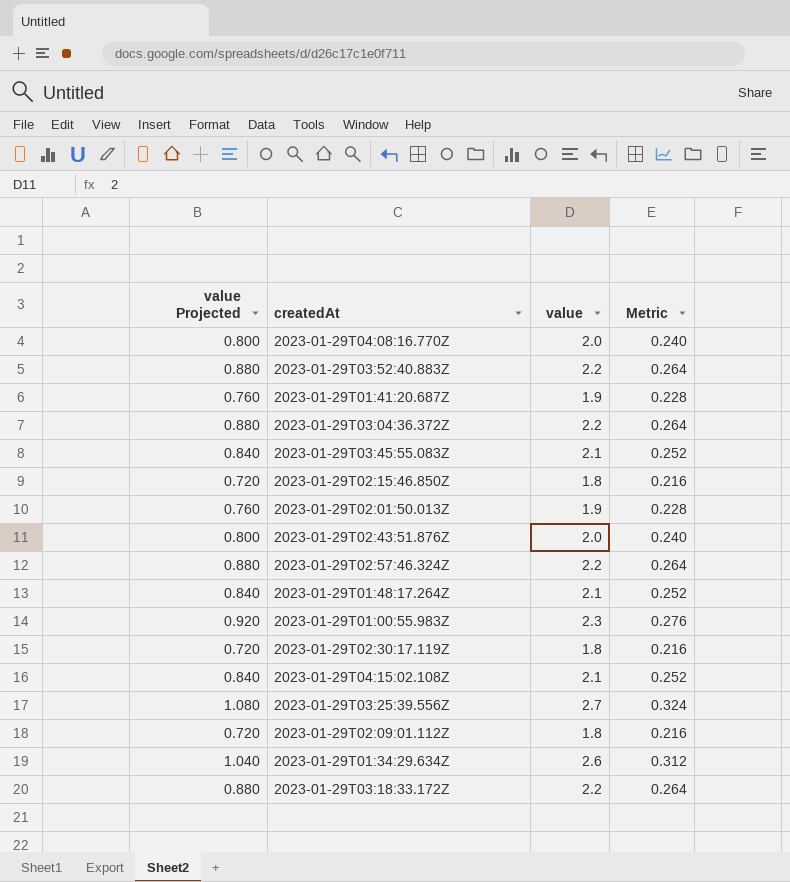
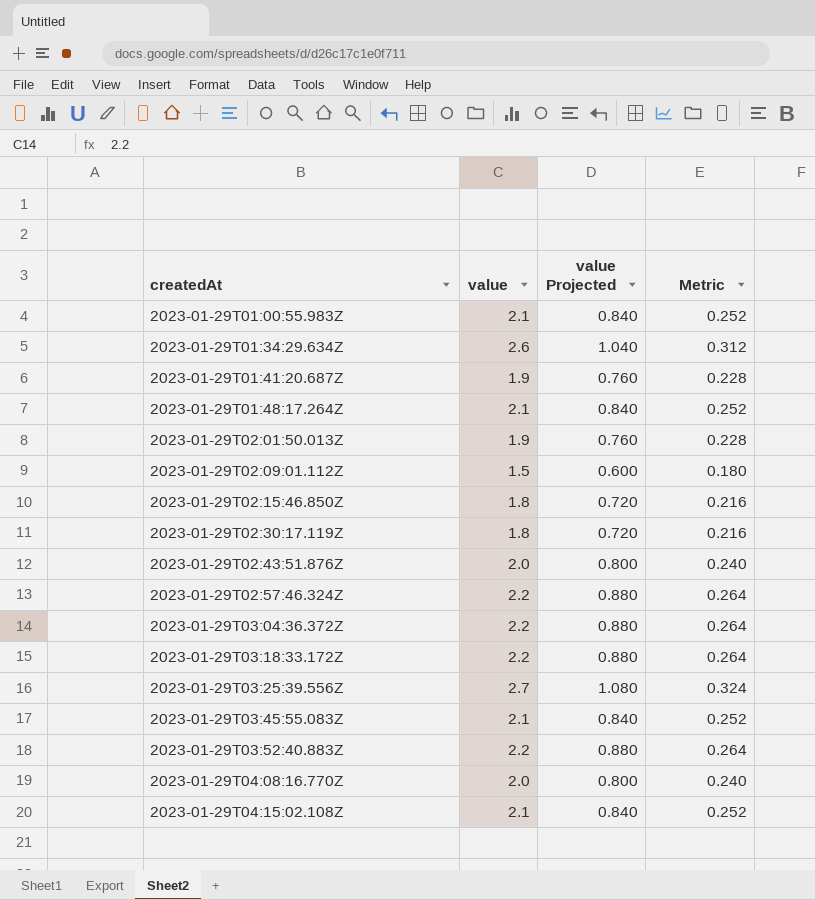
row order: none -> createdAt ascending
column value Projected | position: 1 -> 3
2023-01-29T01:00:55.983Z | value: 2.3 -> 2.1
2023-01-29T01:00:55.983Z | value Projected: 0.920 -> 0.840
2023-01-29T01:00:55.983Z | Metric: 0.276 -> 0.252
2023-01-29T02:09:01.112Z | value: 1.8 -> 1.5
2023-01-29T02:09:01.112Z | value Projected: 0.720 -> 0.600
2023-01-29T02:09:01.112Z | Metric: 0.216 -> 0.180

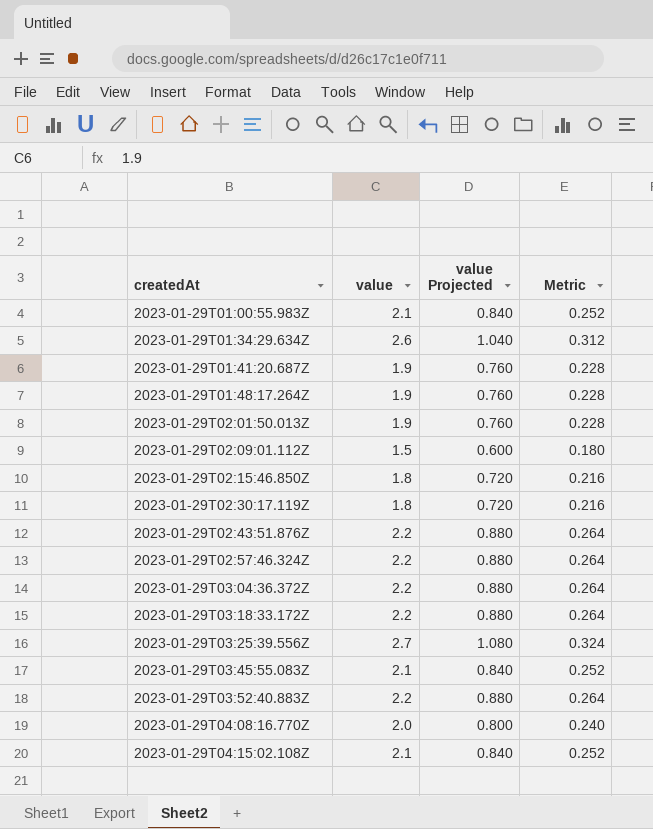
2023-01-29T01:48:17.264Z | value: 2.1 -> 1.9
2023-01-29T01:48:17.264Z | value Projected: 0.840 -> 0.760
2023-01-29T01:48:17.264Z | Metric: 0.252 -> 0.228
2023-01-29T02:43:51.876Z | value: 2.0 -> 2.2
2023-01-29T02:43:51.876Z | value Projected: 0.800 -> 0.880
2023-01-29T02:43:51.876Z | Metric: 0.240 -> 0.264

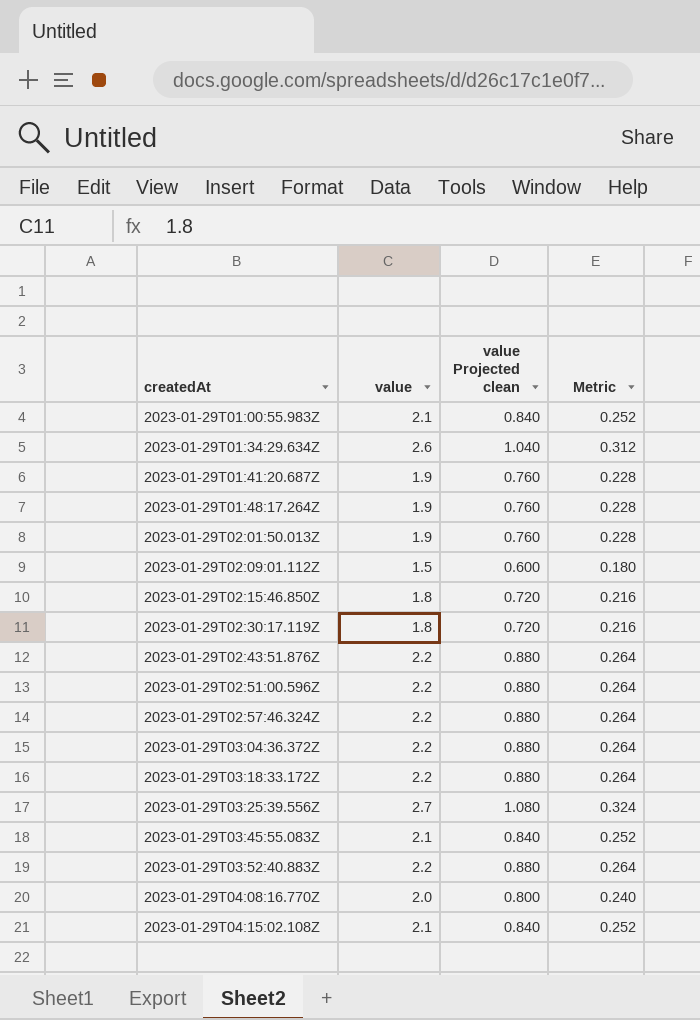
column name: value Projected -> value Projected clean
row 2023-01-29T02:51:00.596Z: none -> 2.2 | 0.880 | 0.264

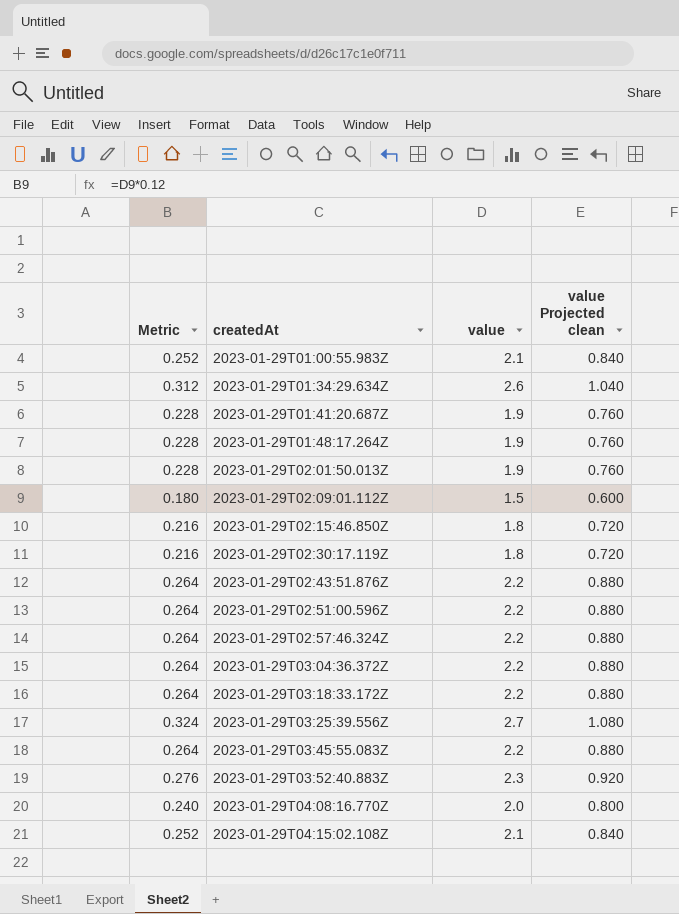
column Metric | position: 4 -> 1
2023-01-29T03:45:55.083Z | Metric: 0.252 -> 0.264
2023-01-29T03:45:55.083Z | value: 2.1 -> 2.2
2023-01-29T03:45:55.083Z | value Projected clean: 0.840 -> 0.880
2023-01-29T03:52:40.883Z | Metric: 0.264 -> 0.276
2023-01-29T03:52:40.883Z | value: 2.2 -> 2.3
2023-01-29T03:52:40.883Z | value Projected clean: 0.880 -> 0.920

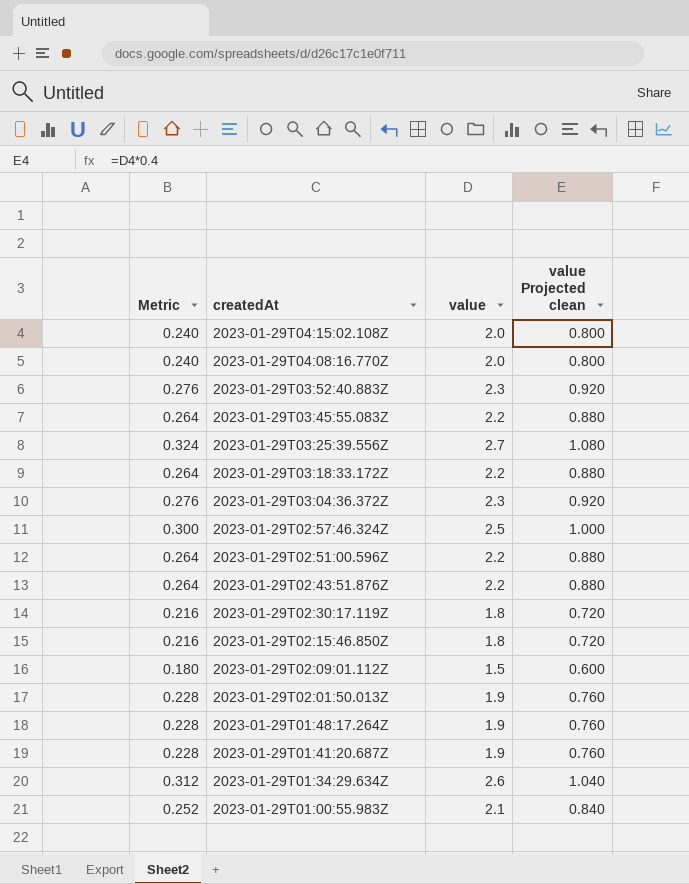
row order: createdAt ascending -> createdAt descending
2023-01-29T04:15:02.108Z | Metric: 0.252 -> 0.240
2023-01-29T04:15:02.108Z | value: 2.1 -> 2.0
2023-01-29T04:15:02.108Z | value Projected clean: 0.840 -> 0.800
2023-01-29T03:04:36.372Z | Metric: 0.264 -> 0.276
2023-01-29T03:04:36.372Z | value: 2.2 -> 2.3
2023-01-29T03:04:36.372Z | value Projected clean: 0.880 -> 0.920
2023-01-29T02:57:46.324Z | Metric: 0.264 -> 0.300
2023-01-29T02:57:46.324Z | value: 2.2 -> 2.5
2023-01-29T02:57:46.324Z | value Projected clean: 0.880 -> 1.000

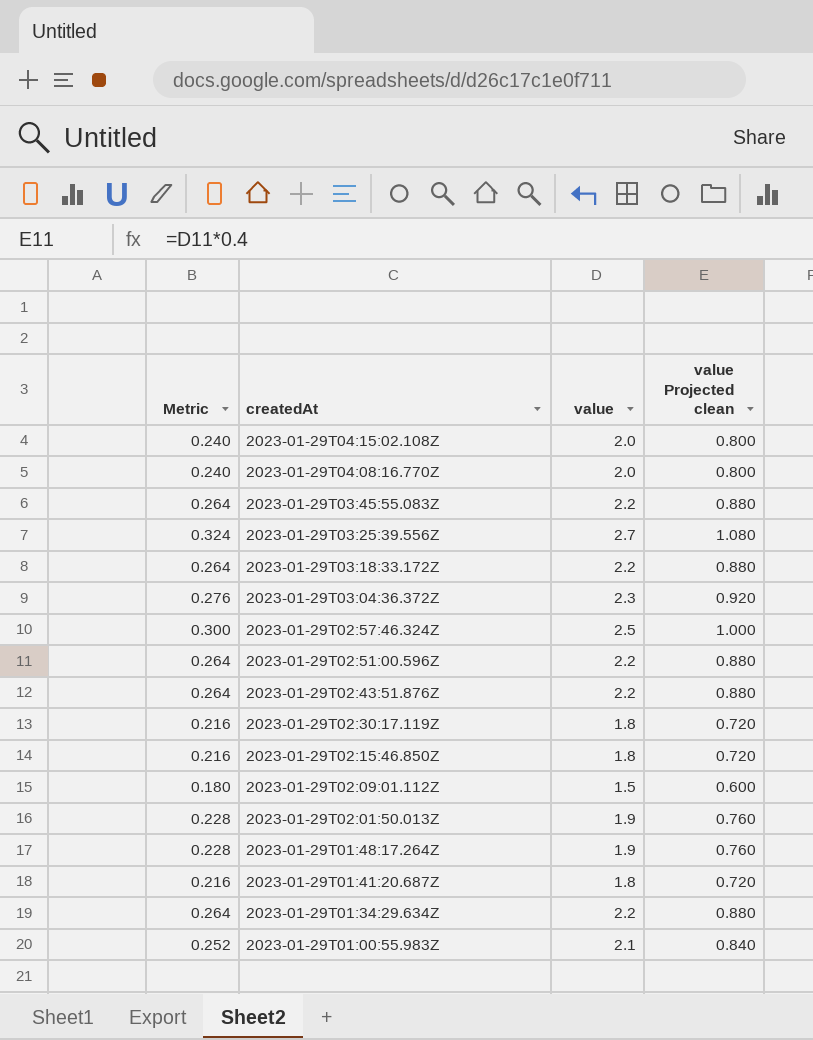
row 2023-01-29T03:52:40.883Z: 0.276 | 2.3 | 0.920 -> none
2023-01-29T01:41:20.687Z | Metric: 0.228 -> 0.216
2023-01-29T01:41:20.687Z | value: 1.9 -> 1.8
2023-01-29T01:41:20.687Z | value Projected clean: 0.760 -> 0.720
2023-01-29T01:34:29.634Z | Metric: 0.312 -> 0.264
2023-01-29T01:34:29.634Z | value: 2.6 -> 2.2
2023-01-29T01:34:29.634Z | value Projected clean: 1.040 -> 0.880

